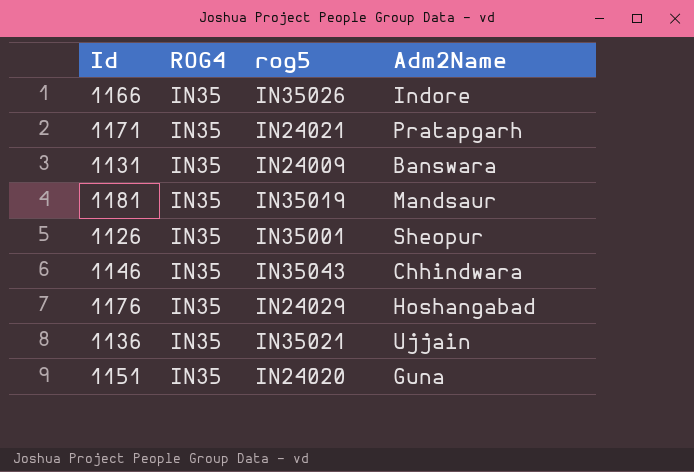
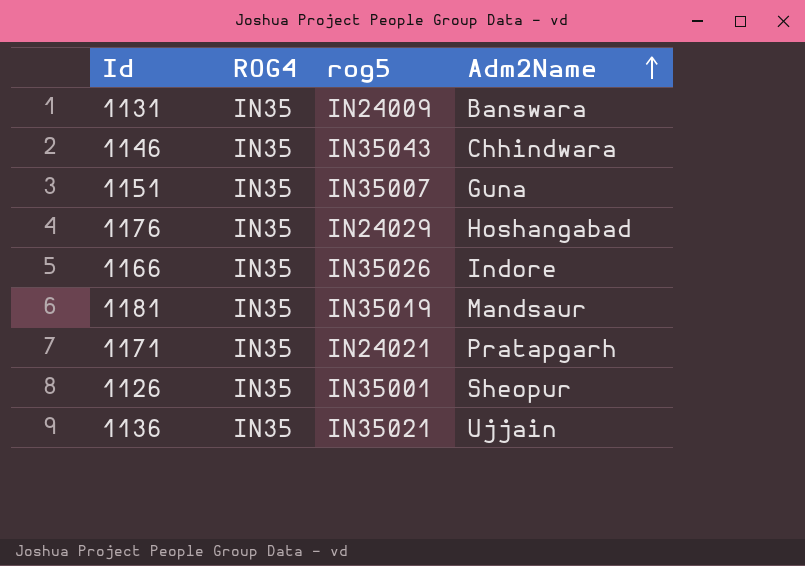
row order: none -> Adm2Name ascending
1151 | rog5: IN24020 -> IN35007

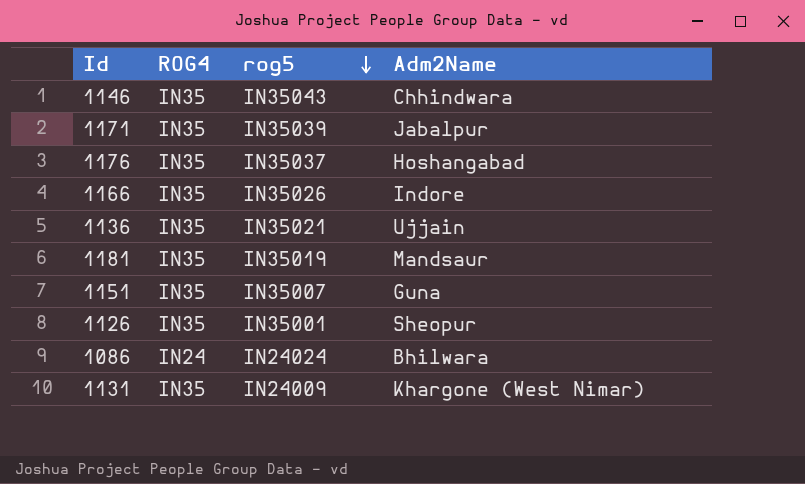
row order: Adm2Name ascending -> rog5 descending
1171 | rog5: IN24021 -> IN35039
1171 | Adm2Name: Pratapgarh -> Jabalpur
1176 | rog5: IN24029 -> IN35037
row 1086: none -> IN24 | IN24024 | Bhilwara
1131 | Adm2Name: Banswara -> Khargone (West Nimar)

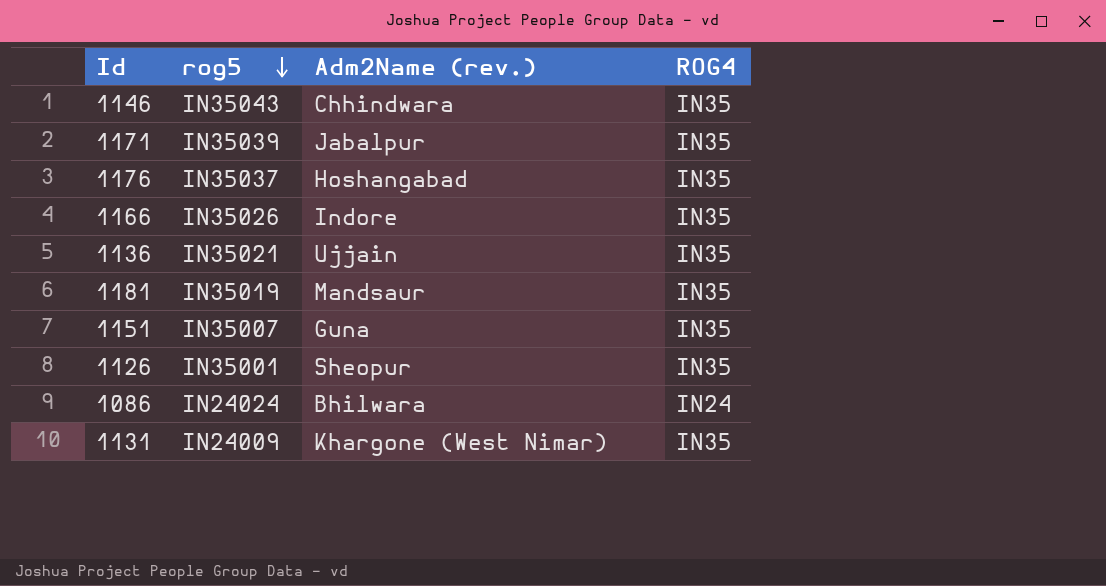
column name: Adm2Name -> Adm2Name (rev.)
column ROG4 | position: 2 -> 4

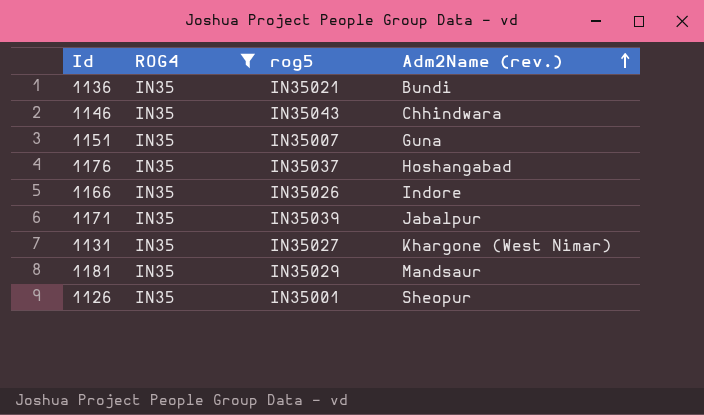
filter: none -> ROG4 = IN35
row order: rog5 descending -> Adm2Name (rev.) ascending
column ROG4 | position: 4 -> 2
1136 | Adm2Name (rev.): Ujjain -> Bundi
1131 | rog5: IN24009 -> IN35027
1181 | rog5: IN35019 -> IN35029

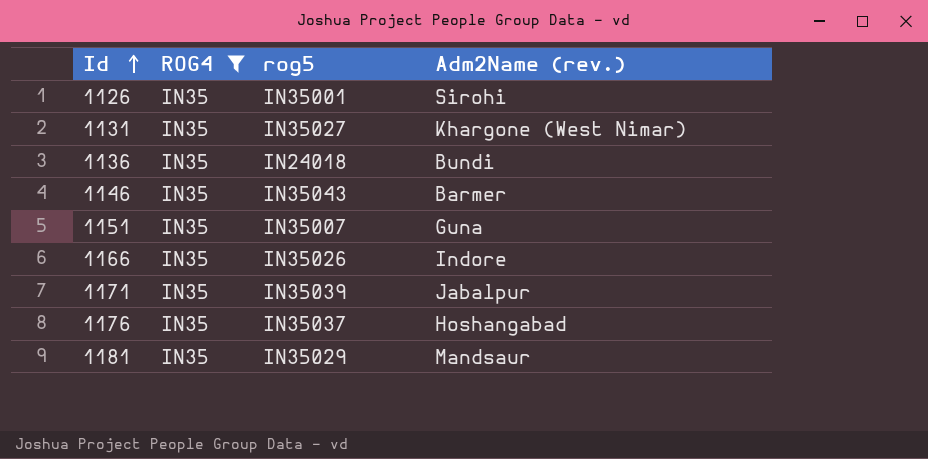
row order: Adm2Name (rev.) ascending -> Id ascending
1126 | Adm2Name (rev.): Sheopur -> Sirohi
1136 | rog5: IN35021 -> IN24018
1146 | Adm2Name (rev.): Chhindwara -> Barmer

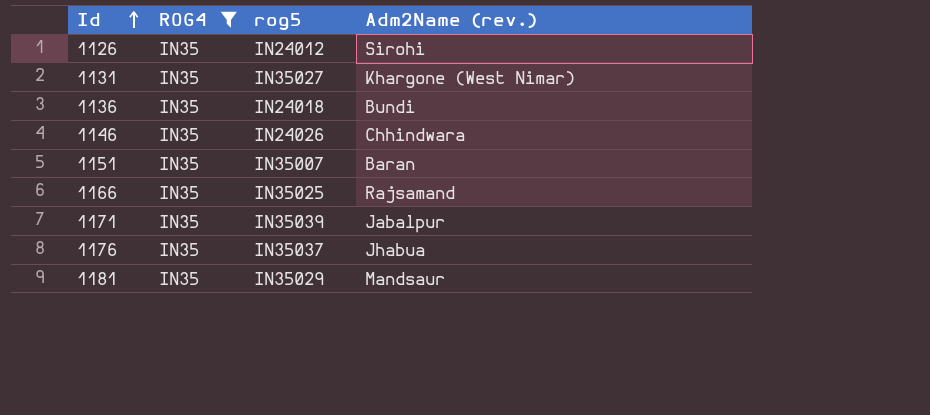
1126 | rog5: IN35001 -> IN24012
1146 | rog5: IN35043 -> IN24026
1146 | Adm2Name (rev.): Barmer -> Chhindwara
1151 | Adm2Name (rev.): Guna -> Baran
1166 | rog5: IN35026 -> IN35025
1166 | Adm2Name (rev.): Indore -> Rajsamand
1176 | Adm2Name (rev.): Hoshangabad -> Jhabua

